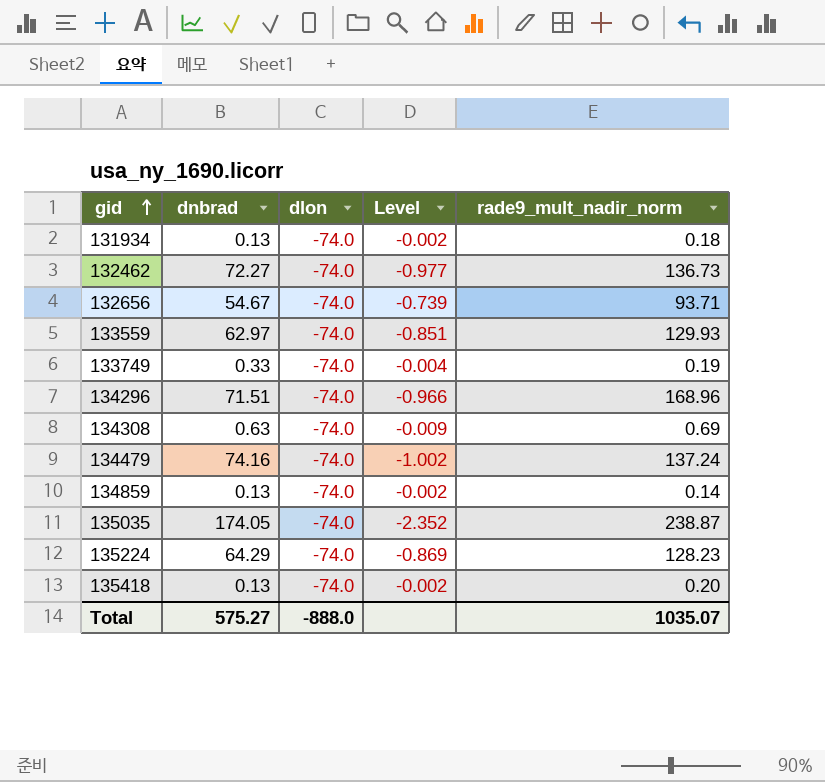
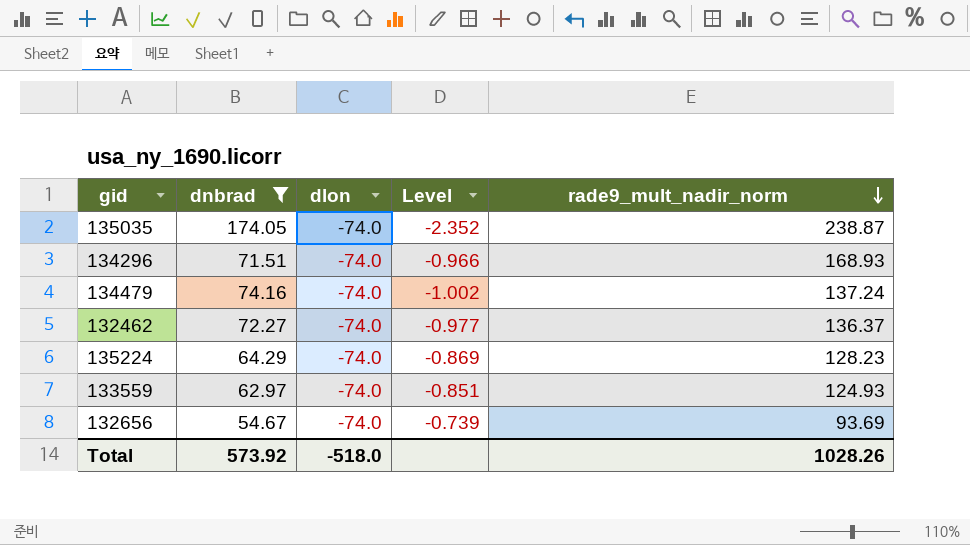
filter: none -> dnbrad >= 54.67
row order: gid ascending -> rade9_mult_nadir_norm descending
134296 | rade9_mult_nadir_norm: 168.96 -> 168.93
132462 | rade9_mult_nadir_norm: 136.73 -> 136.37
133559 | rade9_mult_nadir_norm: 129.93 -> 124.93
132656 | rade9_mult_nadir_norm: 93.71 -> 93.69
Total | dnbrad: 575.27 -> 573.92
Total | dlon: -888.0 -> -518.0
Total | rade9_mult_nadir_norm: 1035.07 -> 1028.26

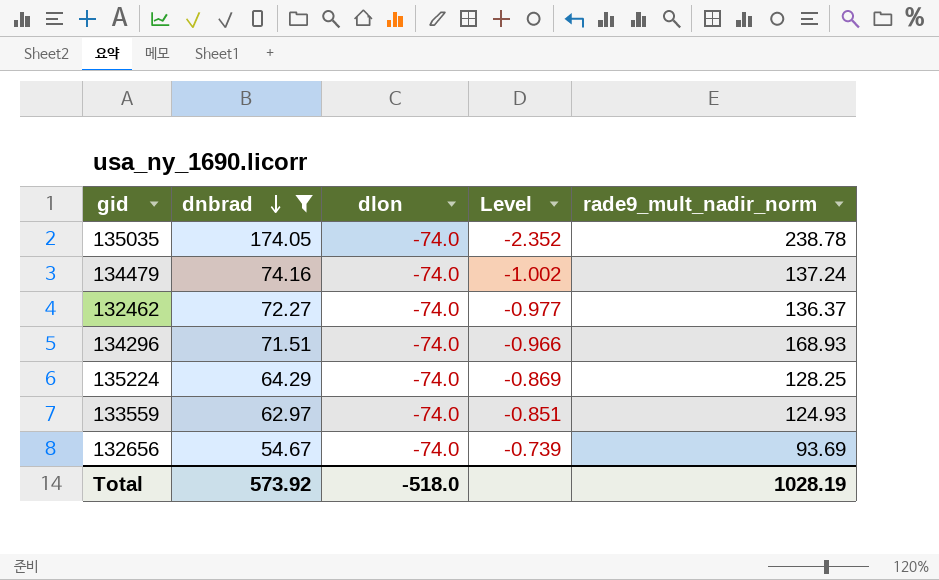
row order: rade9_mult_nadir_norm descending -> dnbrad descending
135035 | rade9_mult_nadir_norm: 238.87 -> 238.78
135224 | rade9_mult_nadir_norm: 128.23 -> 128.25
Total | rade9_mult_nadir_norm: 1028.26 -> 1028.19

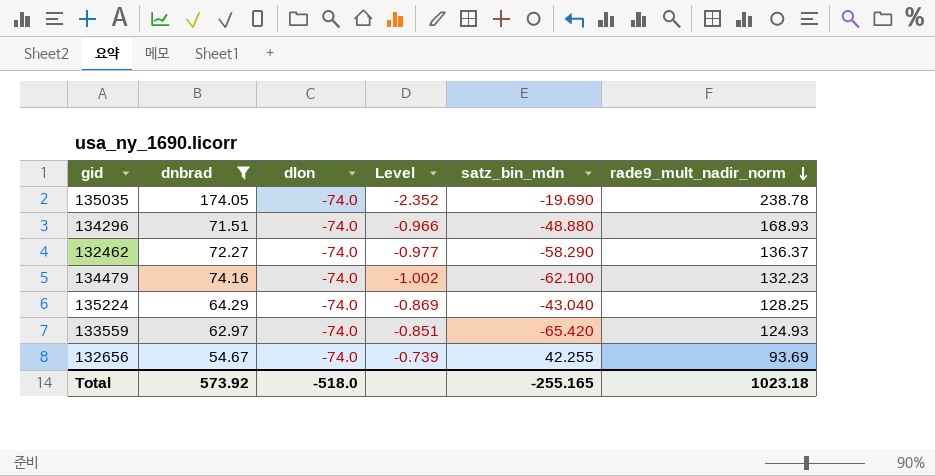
row order: dnbrad descending -> rade9_mult_nadir_norm descending
column satz_bin_mdn | position: none -> 5
134479 | rade9_mult_nadir_norm: 137.24 -> 132.23
Total | rade9_mult_nadir_norm: 1028.19 -> 1023.18

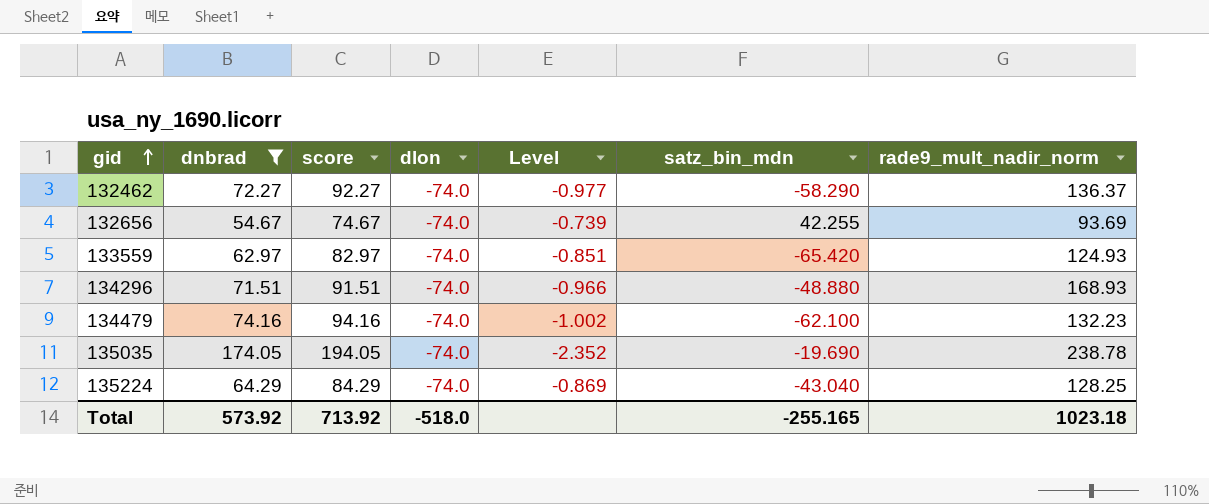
row order: rade9_mult_nadir_norm descending -> gid ascending
column score | formula: none -> [dnbrad] + 20

